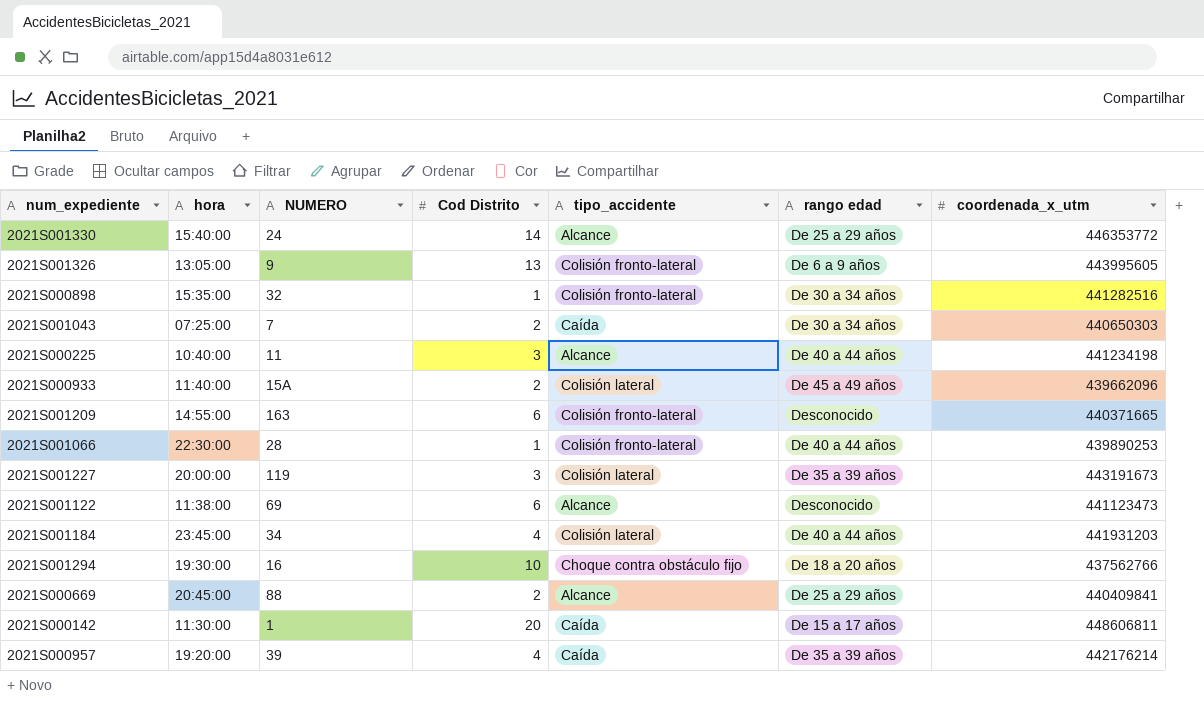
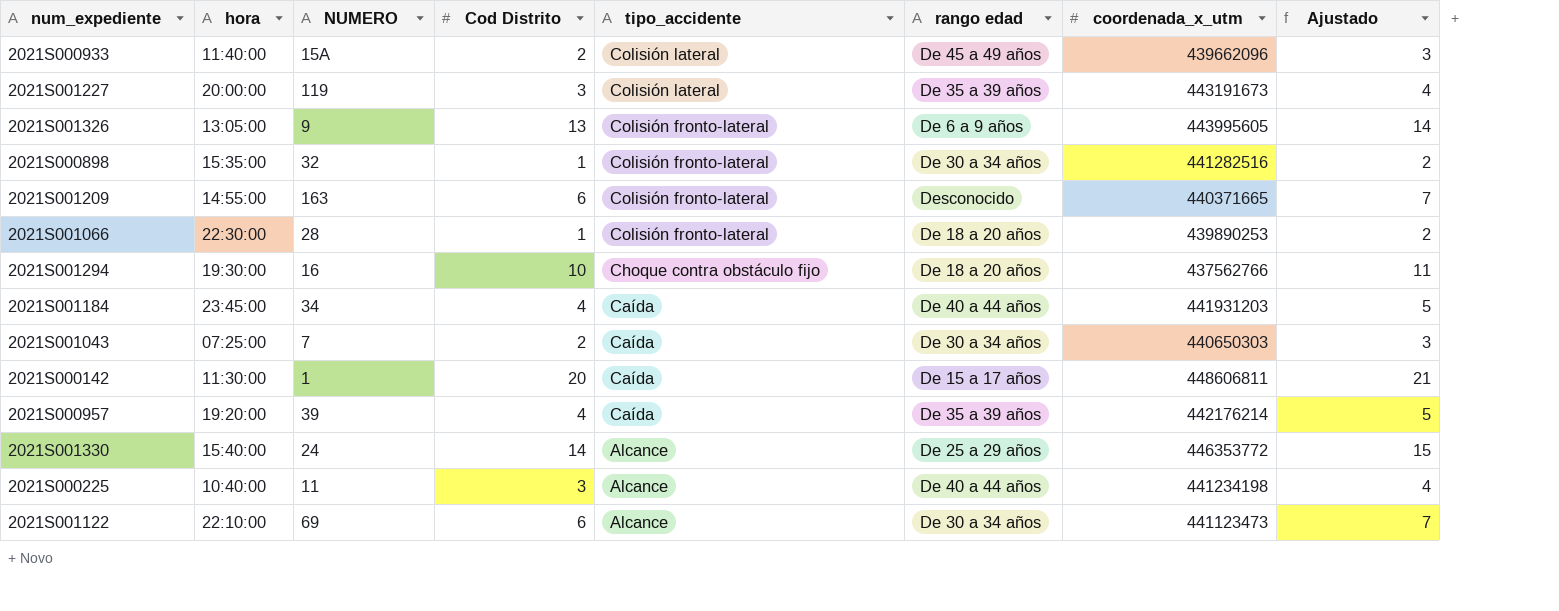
row order: none -> tipo_accidente descending
column Ajustado | formula: none -> [Cod Distrito] + 1
row 2021S000669: 20:45:00 | 88 | 2 | Alcance | De 25 a 29 años | 440409841 -> none
2021S001066 | rango edad: De 40 a 44 años -> De 18 a 20 años
2021S001184 | tipo_accidente: Colisión lateral -> Caída
2021S001122 | hora: 11:38:00 -> 22:10:00
2021S001122 | rango edad: Desconocido -> De 30 a 34 años

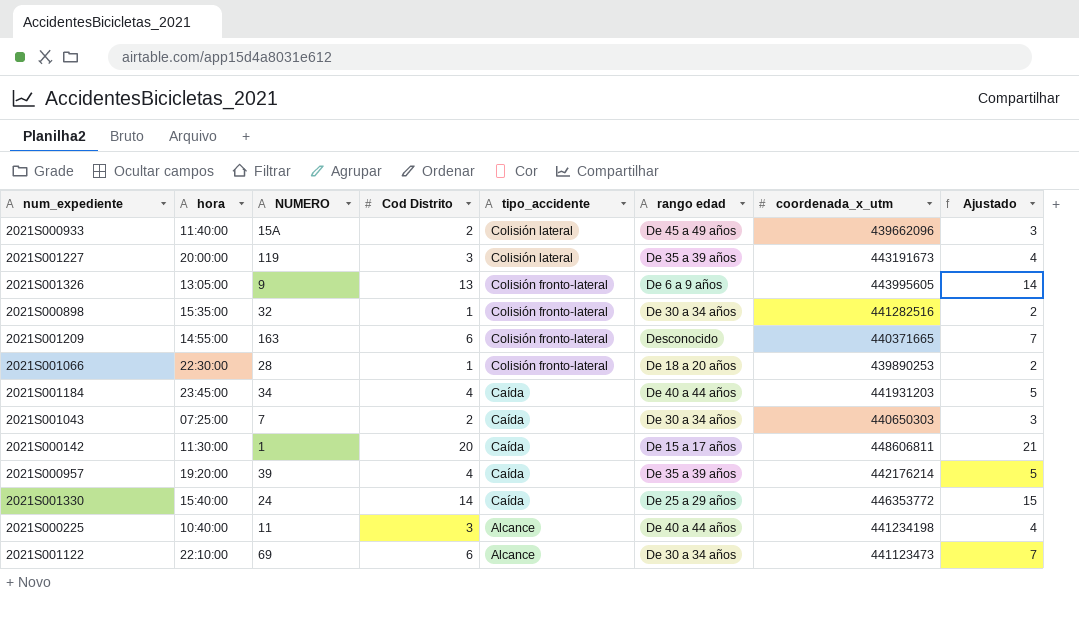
row 2021S001294: 19:30:00 | 16 | 10 | Choque contra obstáculo fijo | De 18 a 20 años | 437562766 | 11 -> none
2021S001330 | tipo_accidente: Alcance -> Caída

